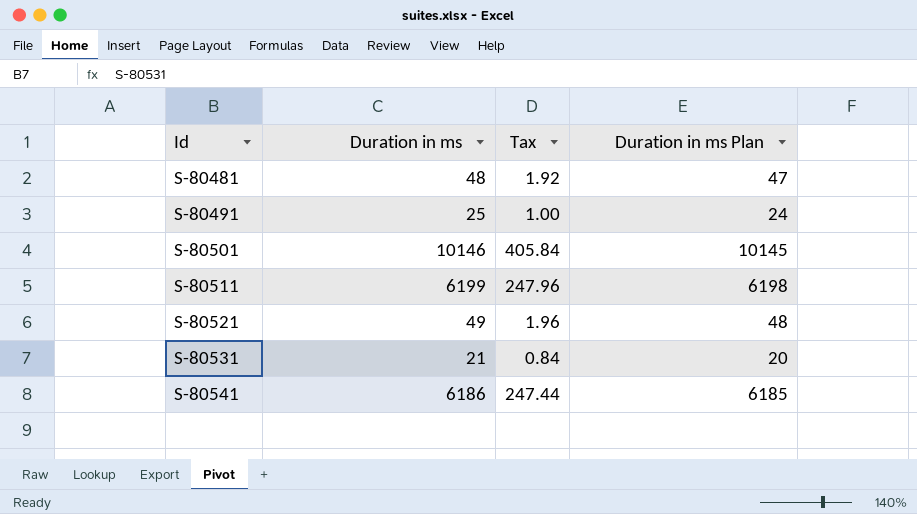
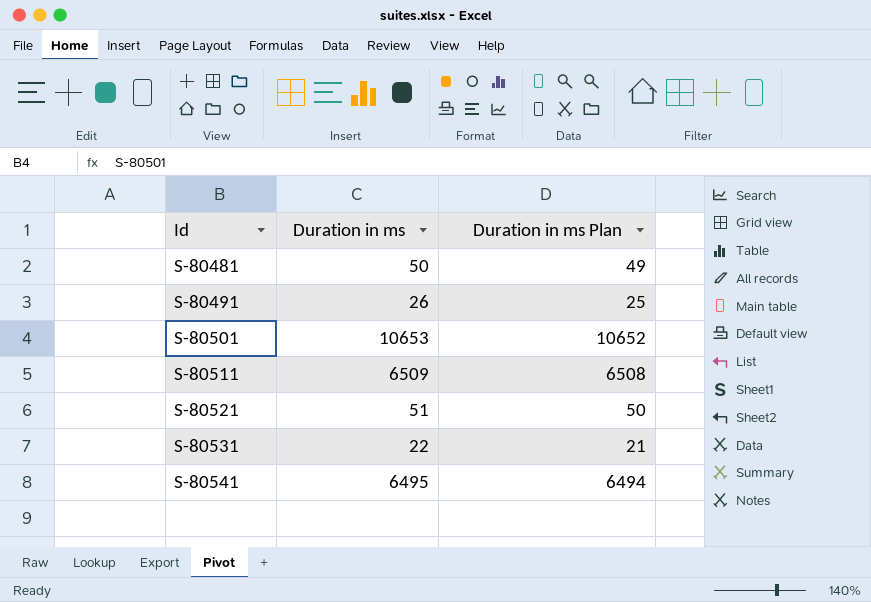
column Tax | formula: [Duration in ms] * 0.04 -> none
S-80481 | Duration in ms: 48 -> 50
S-80481 | Duration in ms Plan: 47 -> 49
S-80491 | Duration in ms: 25 -> 26
S-80491 | Duration in ms Plan: 24 -> 25
S-80501 | Duration in ms: 10146 -> 10653
S-80501 | Duration in ms Plan: 10145 -> 10652
S-80511 | Duration in ms: 6199 -> 6509
S-80511 | Duration in ms Plan: 6198 -> 6508
S-80521 | Duration in ms: 49 -> 51
S-80521 | Duration in ms Plan: 48 -> 50
S-80531 | Duration in ms: 21 -> 22
S-80531 | Duration in ms Plan: 20 -> 21
S-80541 | Duration in ms: 6186 -> 6495
S-80541 | Duration in ms Plan: 6185 -> 6494

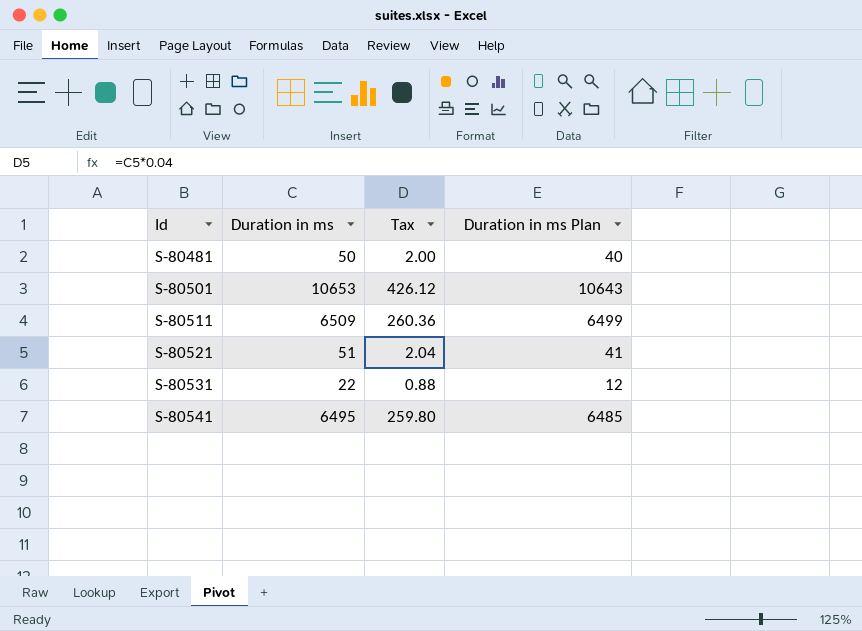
column Tax | formula: none -> [Duration in ms] * 0.04
column Duration in ms Plan | formula: [Duration in ms] - 1 -> [Duration in ms] - 10
row S-80491: 26 | 25 -> none

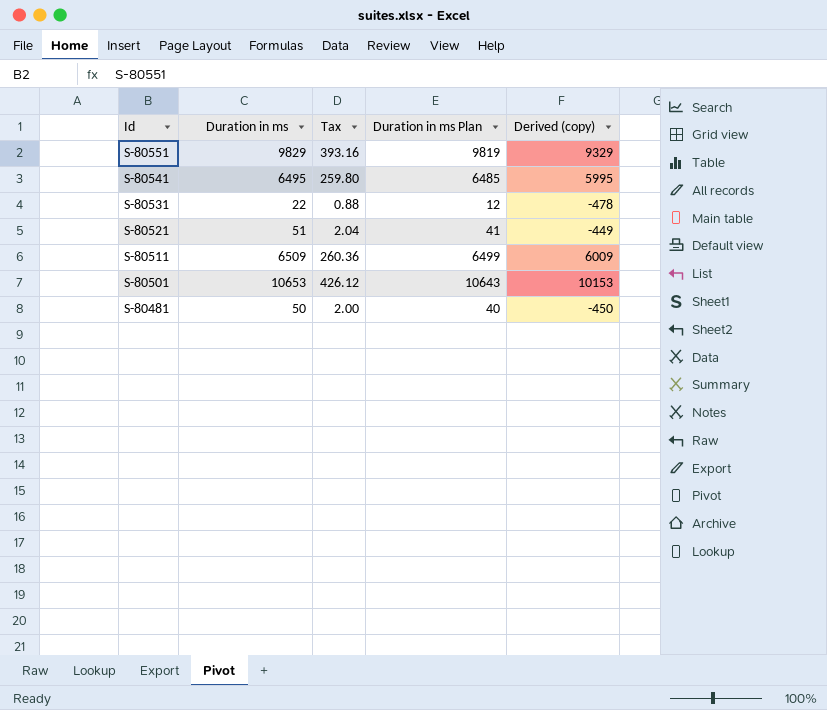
row order: Id ascending -> Id descending
column Derived (copy) | formula: none -> [Duration in ms] - 500
row S-80551: none -> 9829 | 393.16 | 9819 | 9329

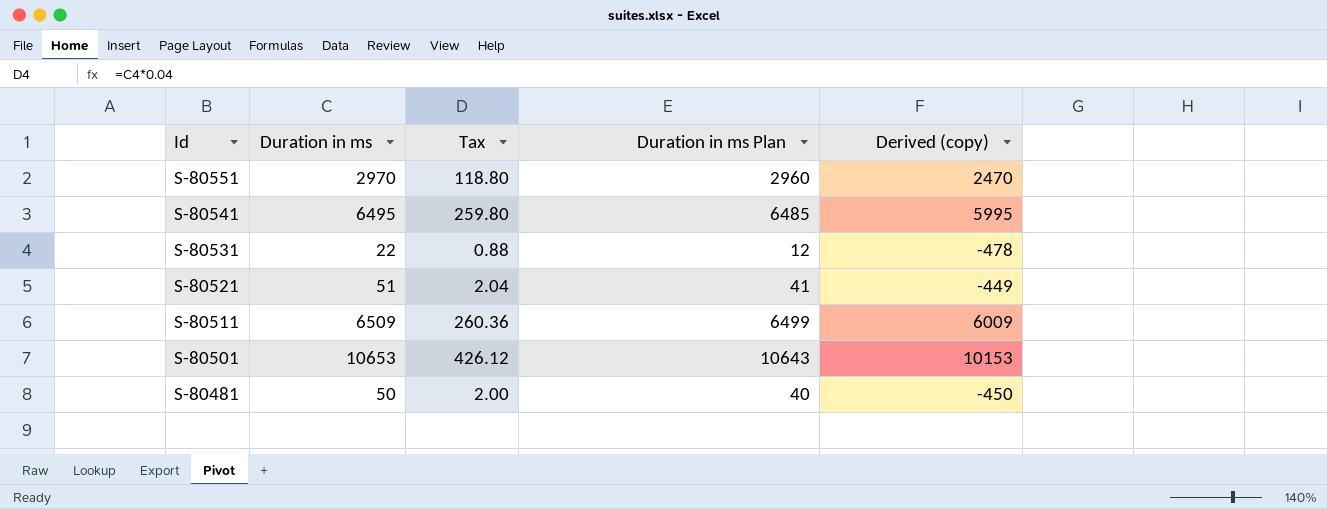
S-80551 | Duration in ms: 9829 -> 2970
S-80551 | Tax: 393.16 -> 118.80
S-80551 | Duration in ms Plan: 9819 -> 2960
S-80551 | Derived (copy): 9329 -> 2470

